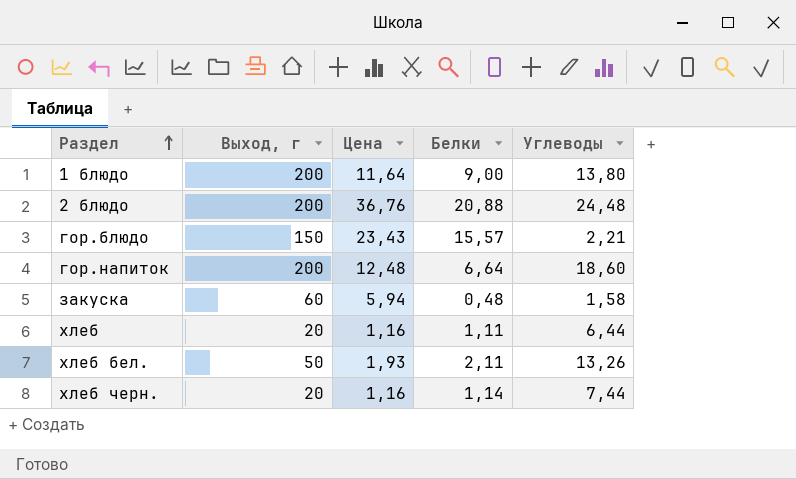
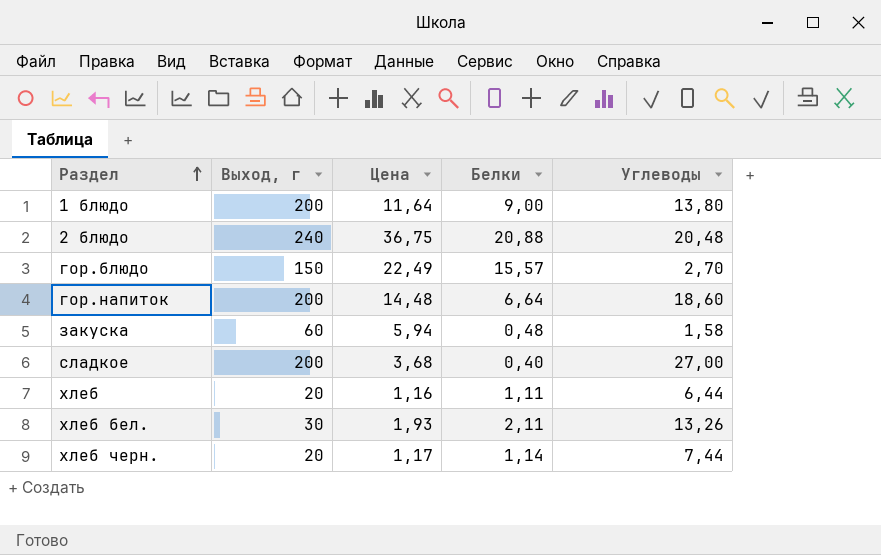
2 блюдо | Выход, г: 200 -> 240
2 блюдо | Цена: 36,76 -> 36,75
2 блюдо | Углеводы: 24,48 -> 20,48
гор.блюдо | Цена: 23,43 -> 22,49
гор.блюдо | Углеводы: 2,21 -> 2,70
гор.напиток | Цена: 12,48 -> 14,48
row сладкое: none -> 200 | 3,68 | 0,40 | 27,00
хлеб бел. | Выход, г: 50 -> 30
хлеб черн. | Цена: 1,16 -> 1,17

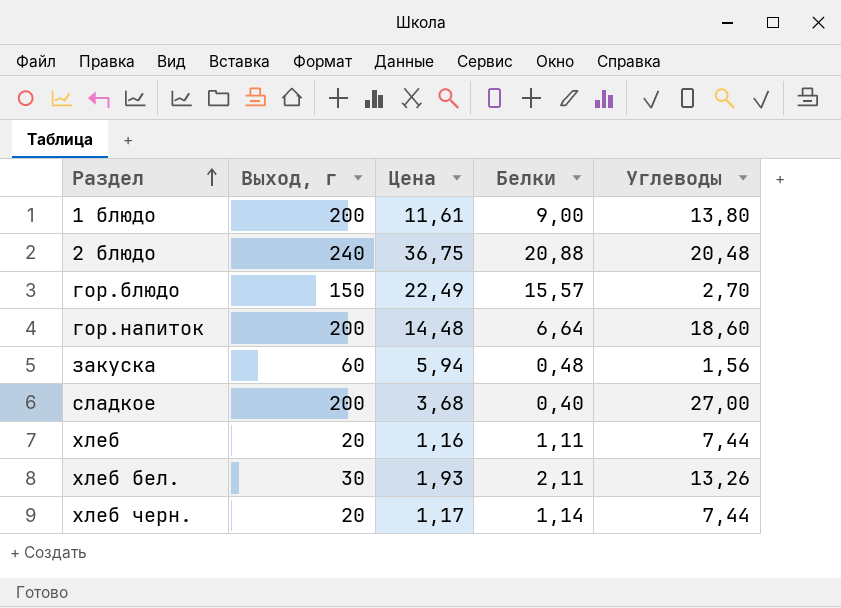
1 блюдо | Цена: 11,64 -> 11,61
закуска | Углеводы: 1,58 -> 1,56
хлеб | Углеводы: 6,44 -> 7,44

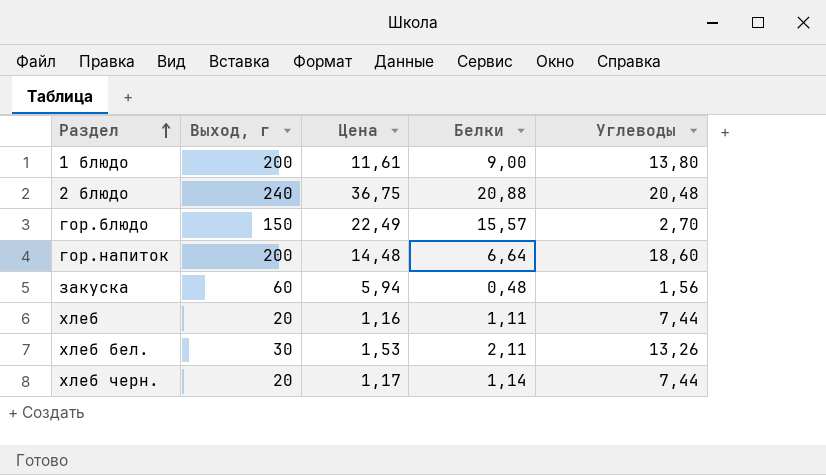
row сладкое: 200 | 3,68 | 0,40 | 27,00 -> none
хлеб бел. | Цена: 1,93 -> 1,53

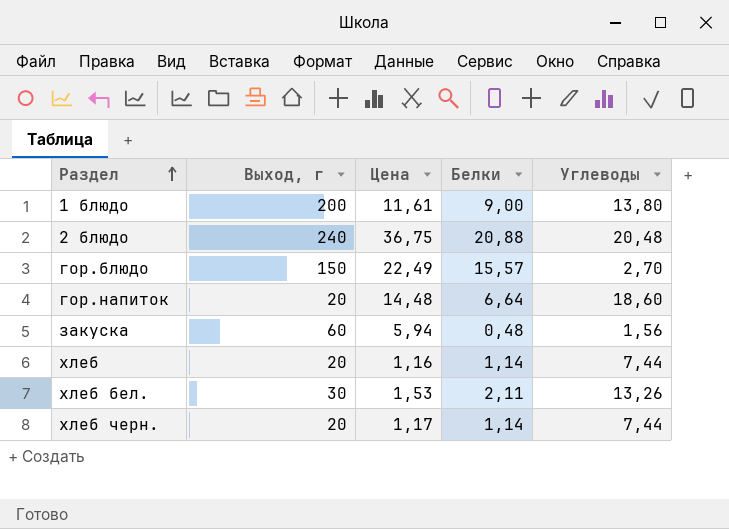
гор.напиток | Выход, г: 200 -> 20
хлеб | Белки: 1,11 -> 1,14

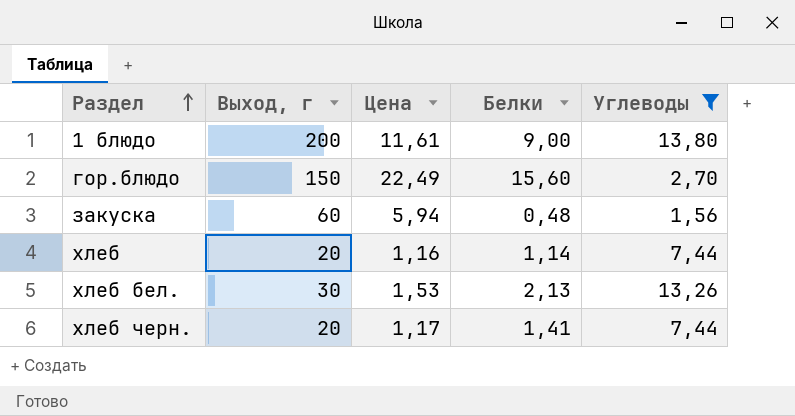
filter: none -> Углеводы <= 13,80
гор.блюдо | Белки: 15,57 -> 15,60
хлеб бел. | Белки: 2,11 -> 2,13
хлеб черн. | Белки: 1,14 -> 1,41

